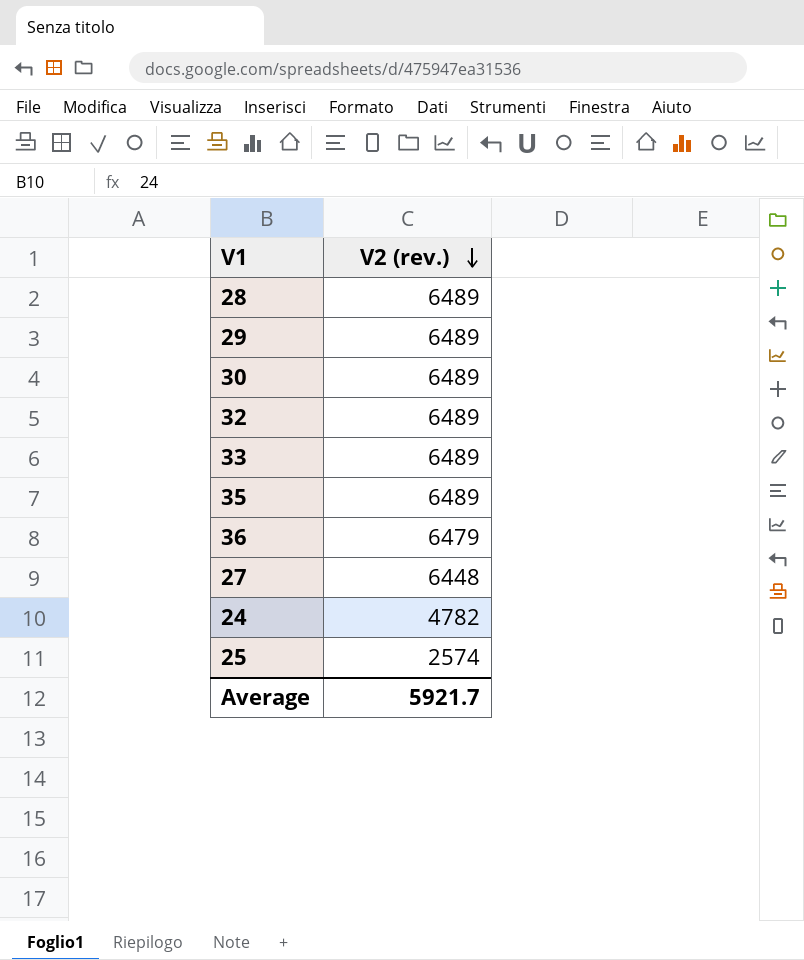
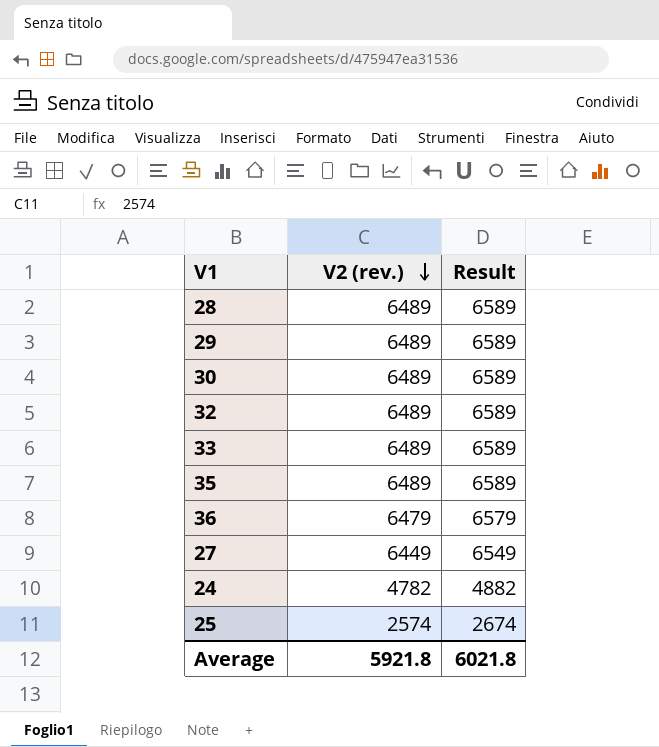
column Result | formula: none -> [V2 (rev.)] + 100
27 | V2 (rev.): 6448 -> 6449
Average | V2 (rev.): 5921.7 -> 5921.8

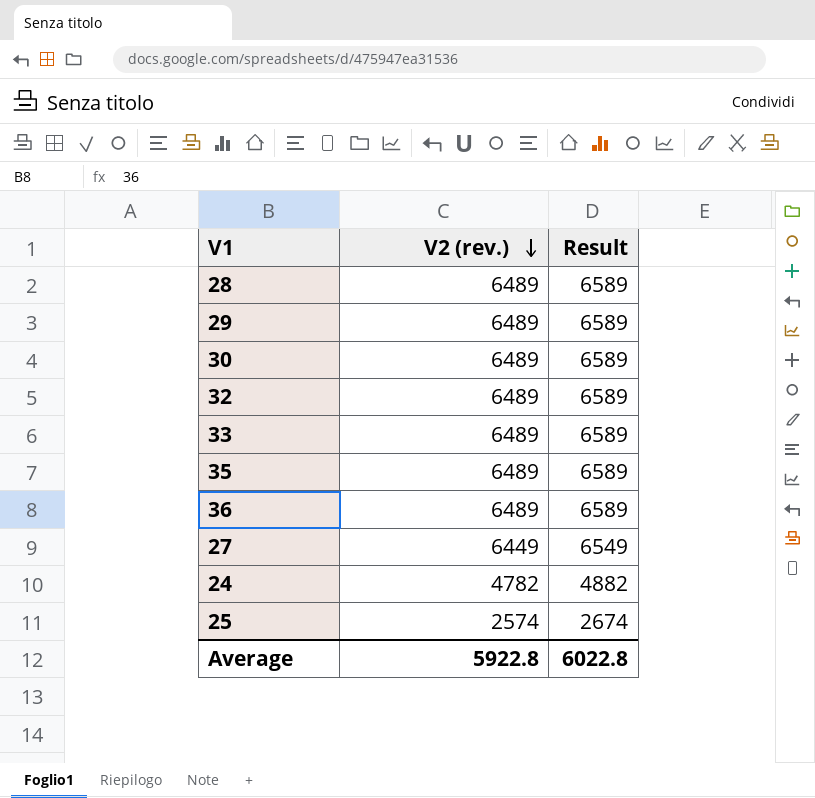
36 | V2 (rev.): 6479 -> 6489
36 | Result: 6579 -> 6589
Average | V2 (rev.): 5921.8 -> 5922.8
Average | Result: 6021.8 -> 6022.8

